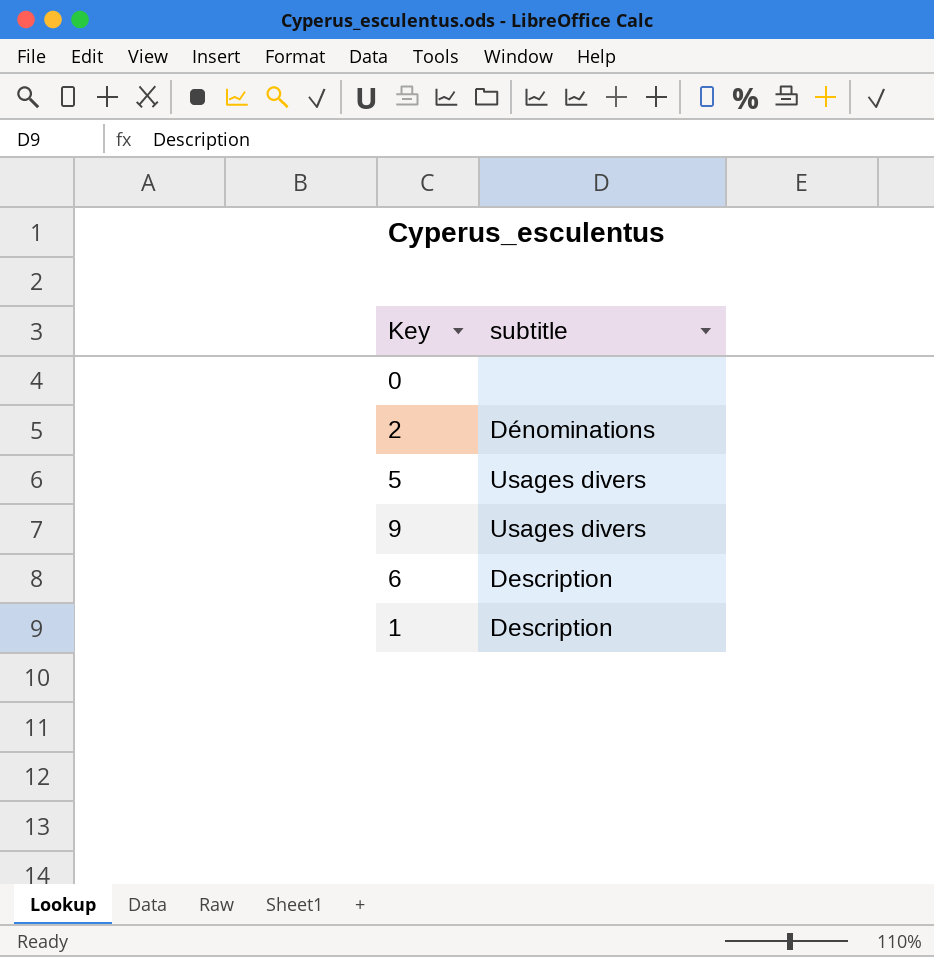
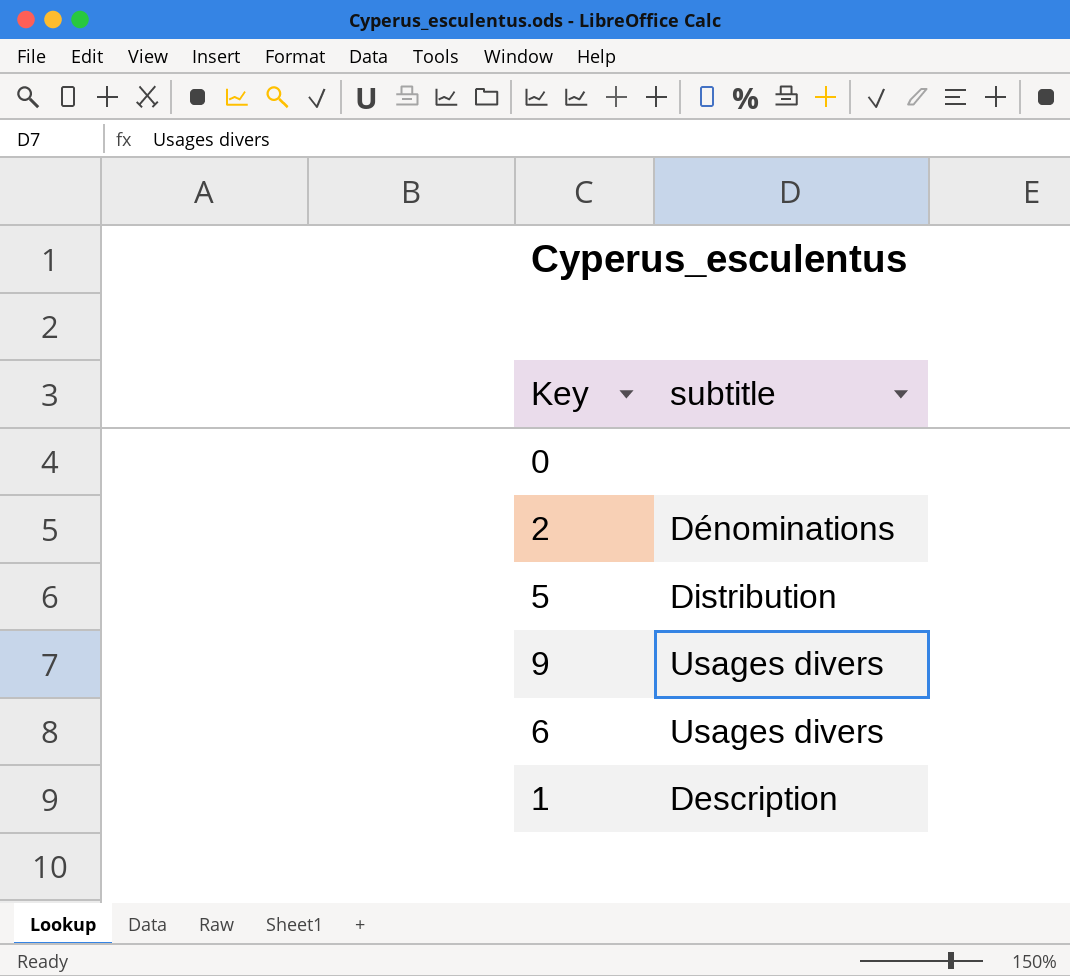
5 | subtitle: Usages divers -> Distribution
6 | subtitle: Description -> Usages divers

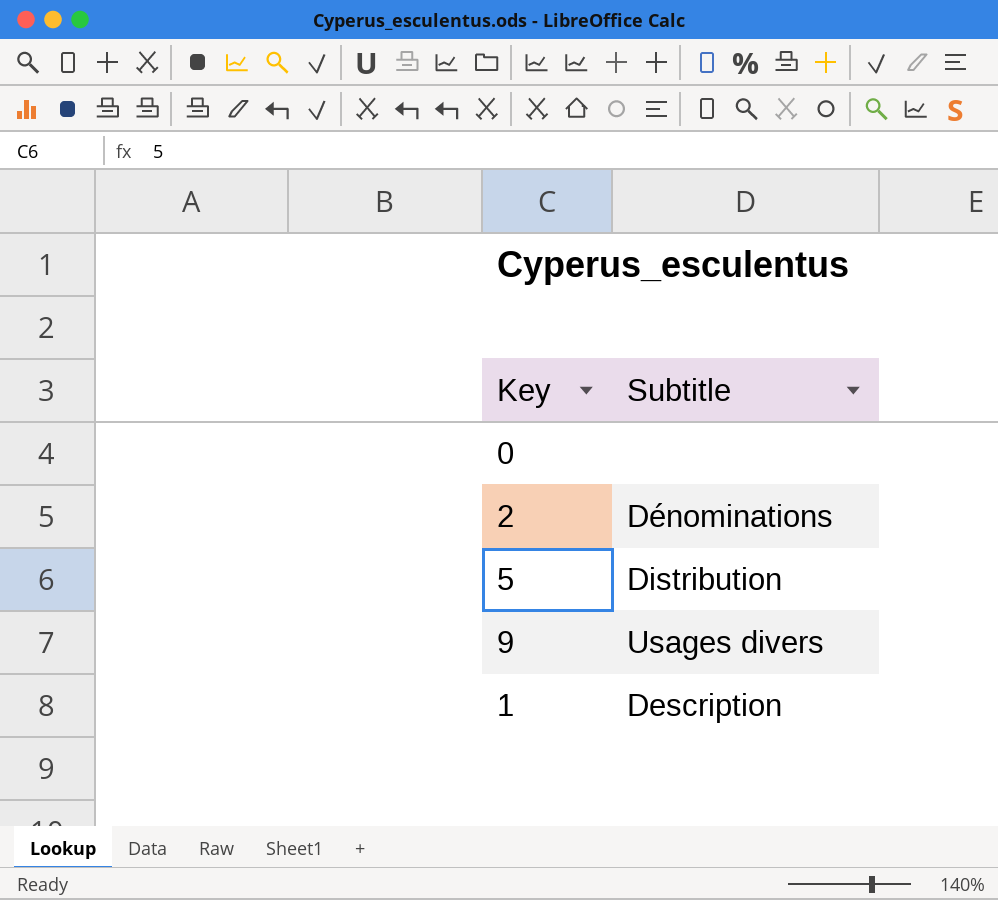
column name: subtitle -> Subtitle
row 6: Usages divers -> none

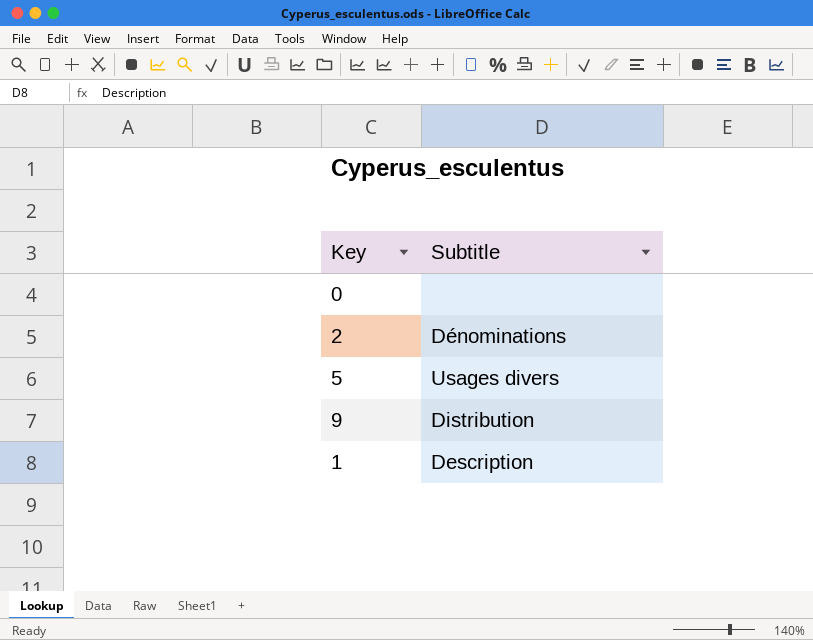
5 | Subtitle: Distribution -> Usages divers
9 | Subtitle: Usages divers -> Distribution

